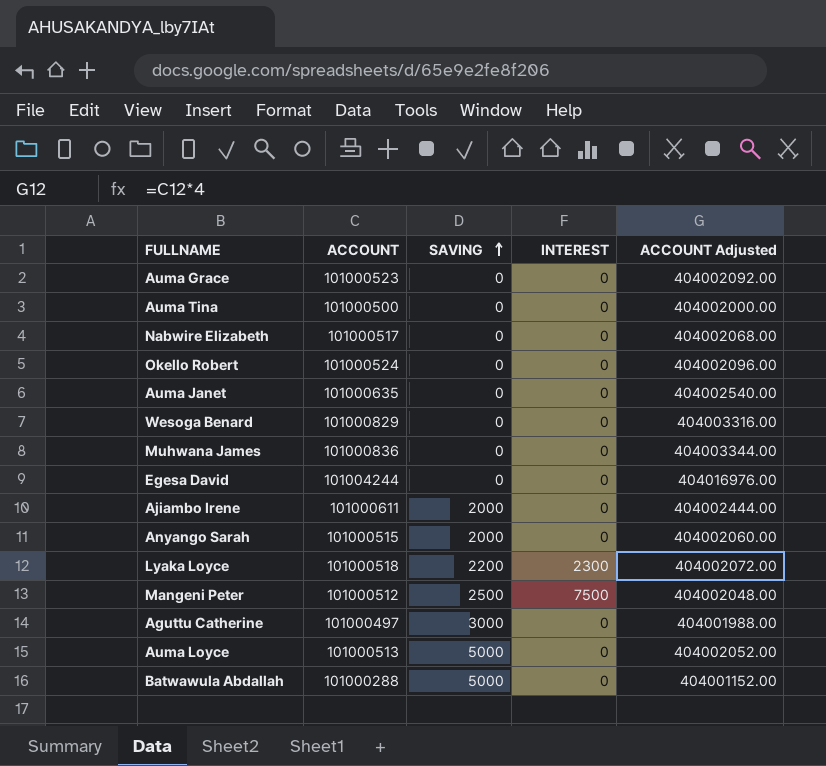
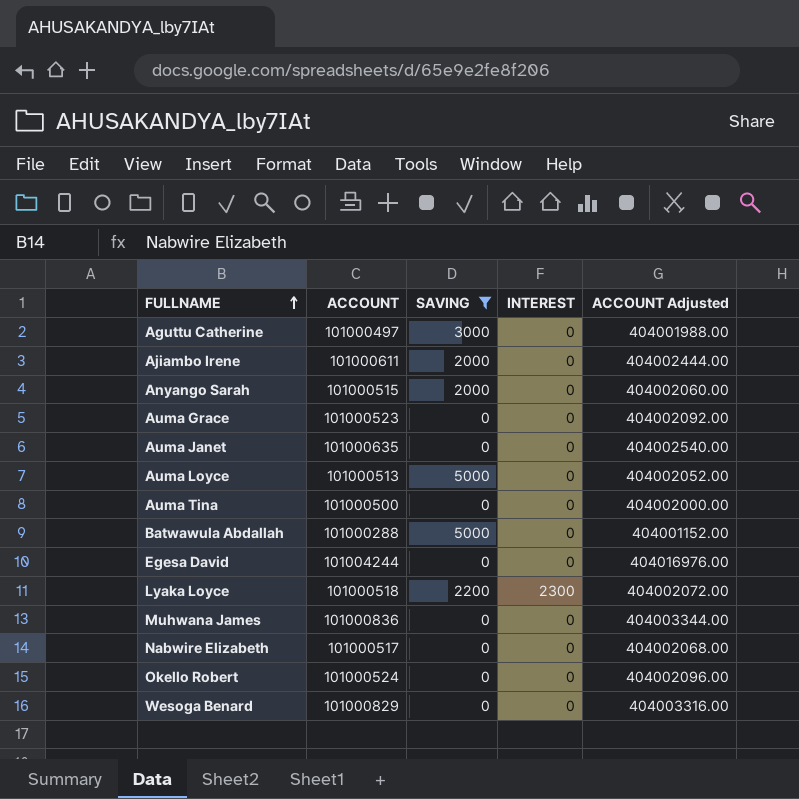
filter: none -> SAVING != 2500
row order: SAVING ascending -> FULLNAME ascending

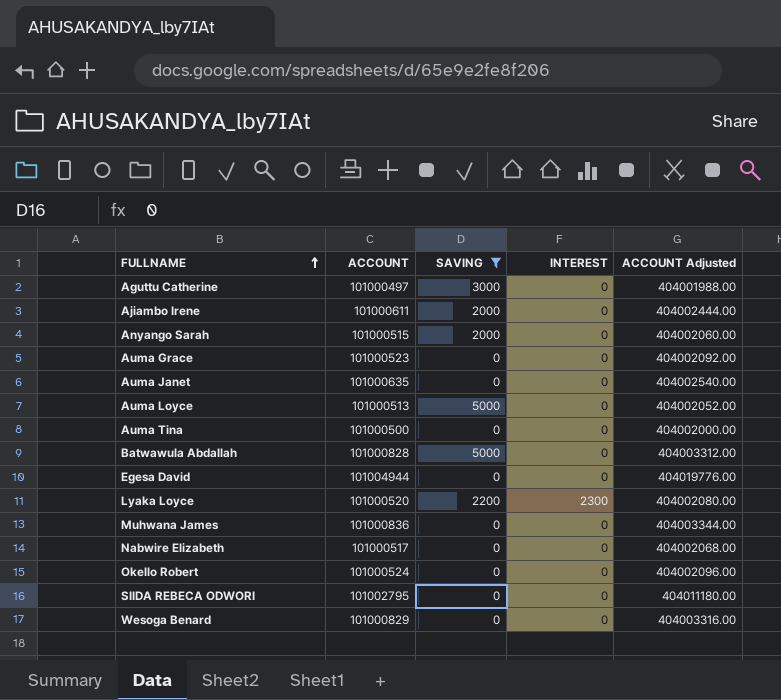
Batwawula Abdallah | ACCOUNT: 101000288 -> 101000828
Batwawula Abdallah | ACCOUNT Adjusted: 404001152.00 -> 404003312.00
Egesa David | ACCOUNT: 101004244 -> 101004944
Egesa David | ACCOUNT Adjusted: 404016976.00 -> 404019776.00
Lyaka Loyce | ACCOUNT: 101000518 -> 101000520
Lyaka Loyce | ACCOUNT Adjusted: 404002072.00 -> 404002080.00
row SIIDA REBECA ODWORI: none -> 101002795 | 0 | 0 | 404011180.00

